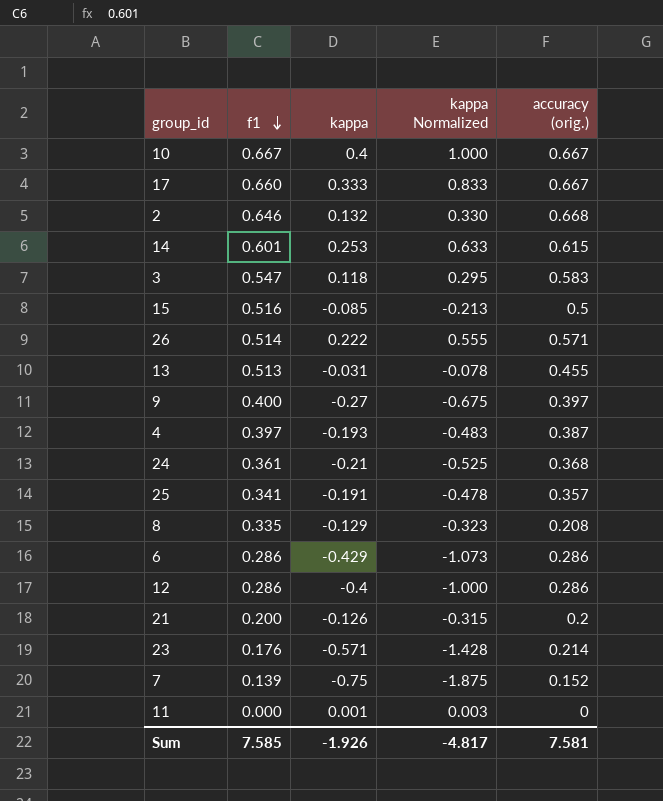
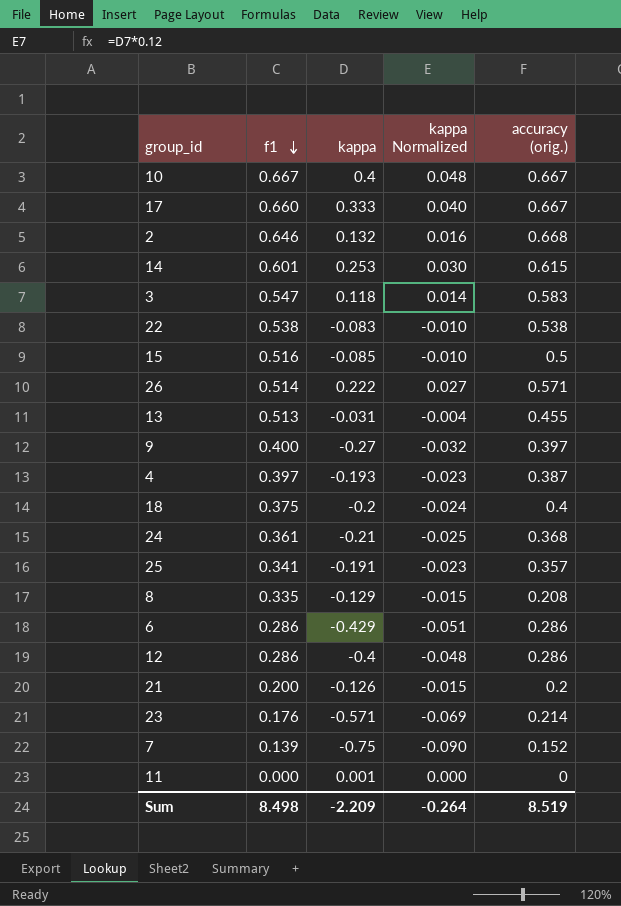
column kappa Normalized | formula: [kappa] * 2.5 -> [kappa] * 0.12
row 22: none -> 0.538 | -0.083 | -0.010 | 0.538
row 18: none -> 0.375 | -0.2 | -0.024 | 0.4
Sum | f1: 7.585 -> 8.498
Sum | kappa: -1.926 -> -2.209
Sum | kappa Normalized: -4.817 -> -0.264
Sum | accuracy (orig.): 7.581 -> 8.519

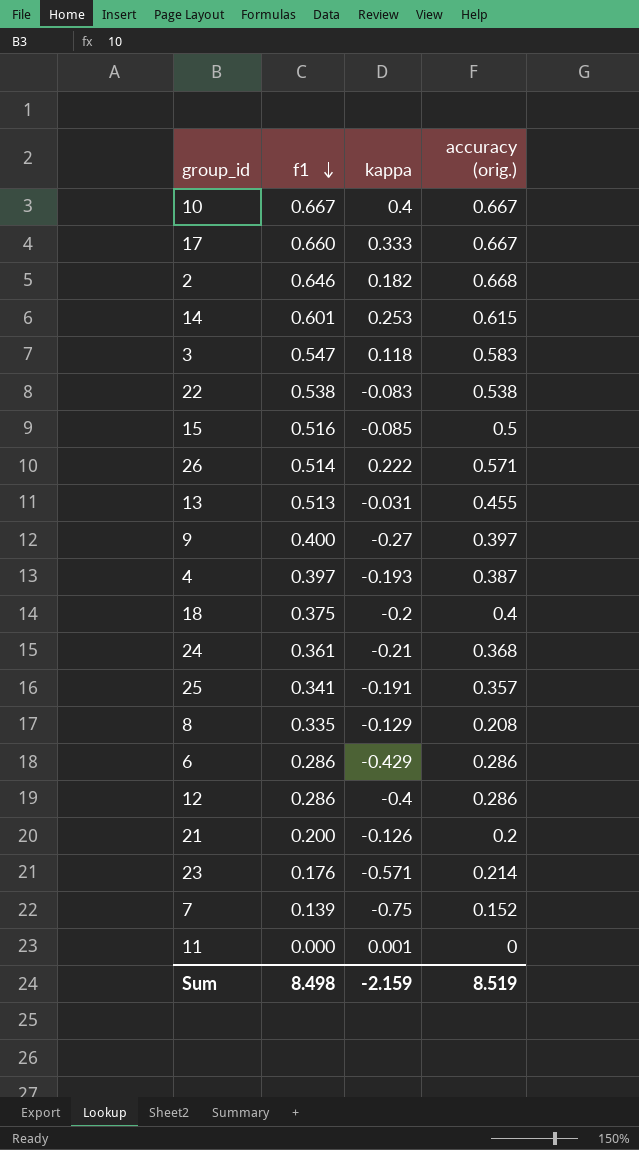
column kappa Normalized | formula: [kappa] * 0.12 -> none
2 | kappa: 0.132 -> 0.182
Sum | kappa: -2.209 -> -2.159

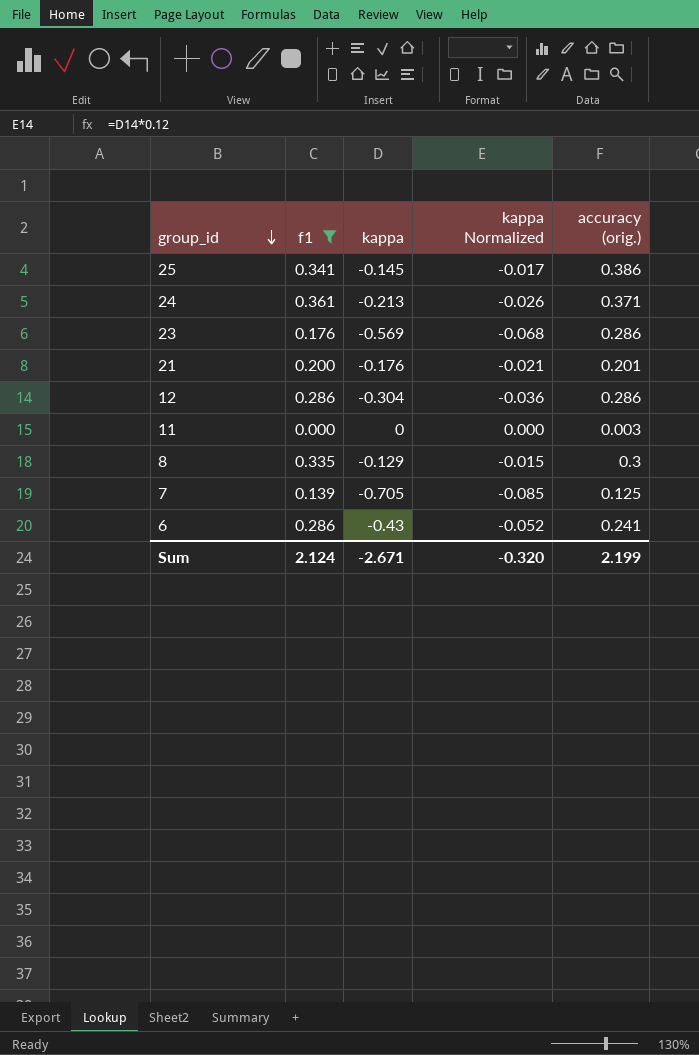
filter: none -> f1 <= 0.361
row order: f1 descending -> group_id descending
column kappa Normalized | formula: none -> [kappa] * 0.12
25 | kappa: -0.191 -> -0.145
25 | accuracy (orig.): 0.357 -> 0.386
24 | kappa: -0.21 -> -0.213
24 | accuracy (orig.): 0.368 -> 0.371
23 | kappa: -0.571 -> -0.569
23 | accuracy (orig.): 0.214 -> 0.286
21 | kappa: -0.126 -> -0.176
21 | accuracy (orig.): 0.2 -> 0.201
12 | kappa: -0.4 -> -0.304
11 | kappa: 0.001 -> 0
11 | accuracy (orig.): 0 -> 0.003
8 | accuracy (orig.): 0.208 -> 0.3
7 | kappa: -0.75 -> -0.705
7 | accuracy (orig.): 0.152 -> 0.125
6 | kappa: -0.429 -> -0.43
6 | accuracy (orig.): 0.286 -> 0.241
Sum | f1: 8.498 -> 2.124
Sum | kappa: -2.159 -> -2.671
Sum | accuracy (orig.): 8.519 -> 2.199

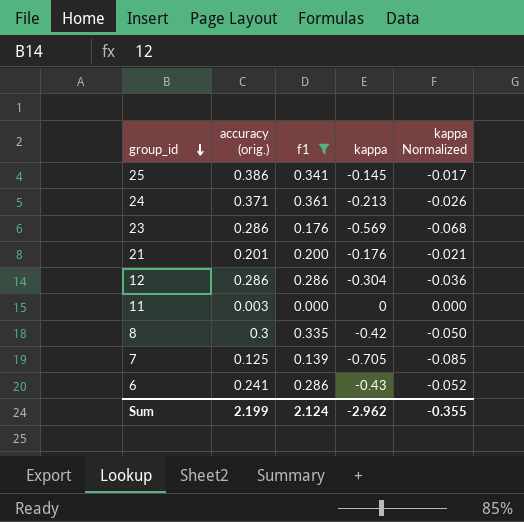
column accuracy (orig.) | position: 5 -> 2
8 | kappa: -0.129 -> -0.42
8 | kappa Normalized: -0.015 -> -0.050
Sum | kappa: -2.671 -> -2.962
Sum | kappa Normalized: -0.320 -> -0.355

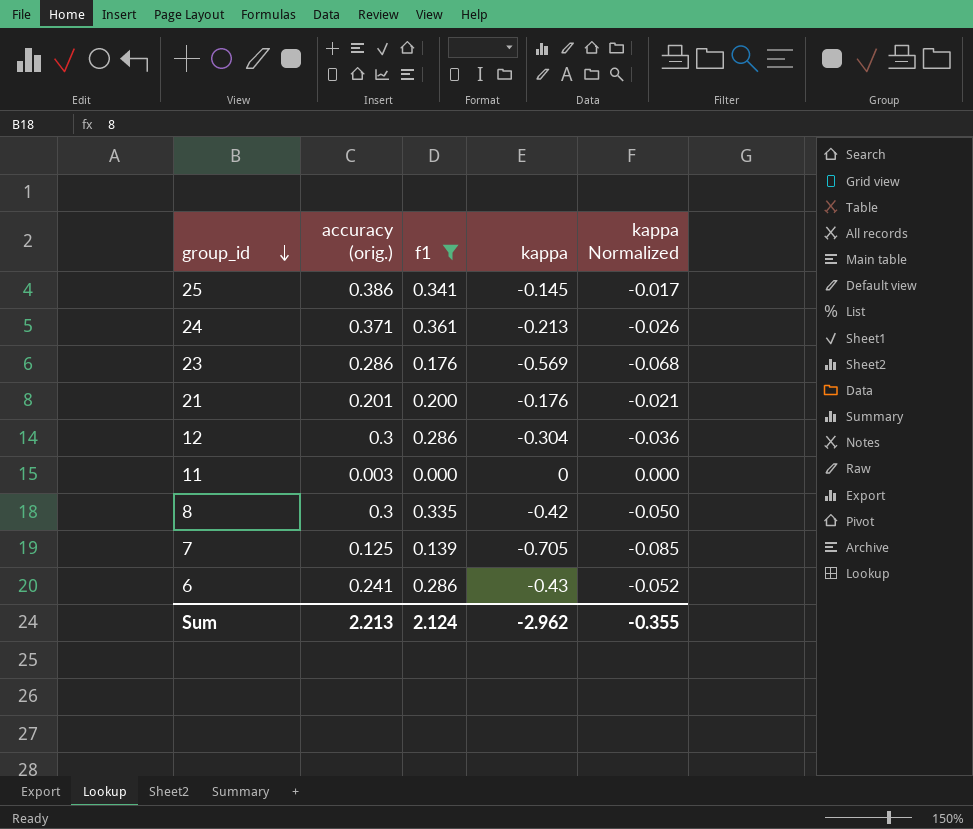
12 | accuracy (orig.): 0.286 -> 0.3
Sum | accuracy (orig.): 2.199 -> 2.213

